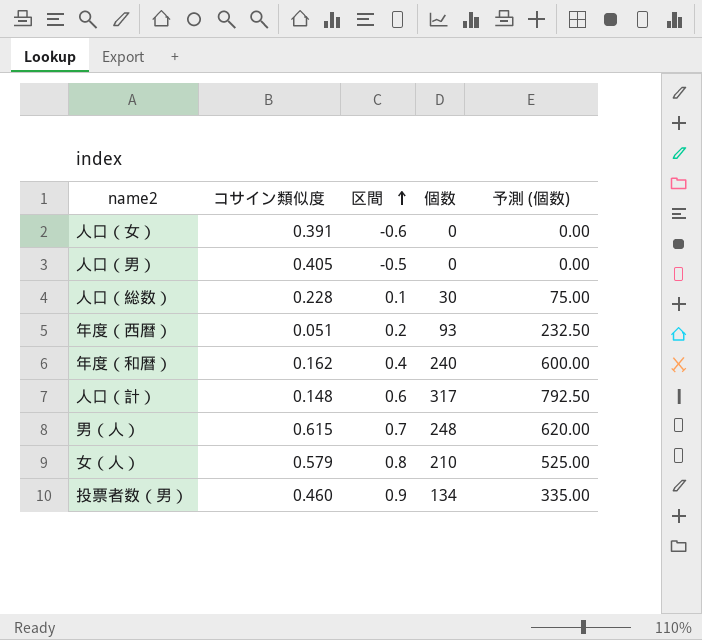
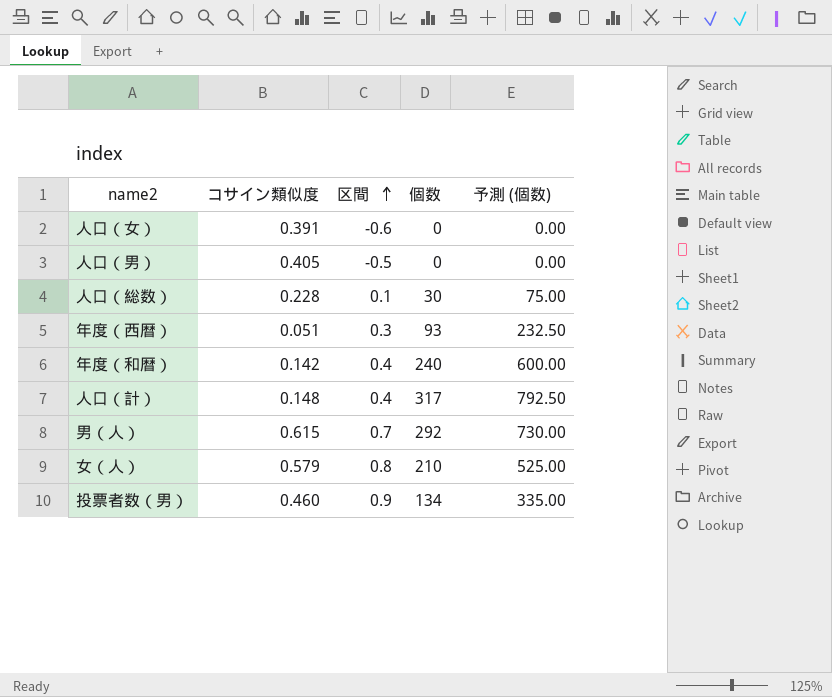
年度（西暦） | 区間: 0.2 -> 0.3
年度（和暦） | コサイン類似度: 0.162 -> 0.142
人口（計） | 区間: 0.6 -> 0.4
男（人） | 個数: 248 -> 292
男（人） | 予測 (個数): 620.00 -> 730.00

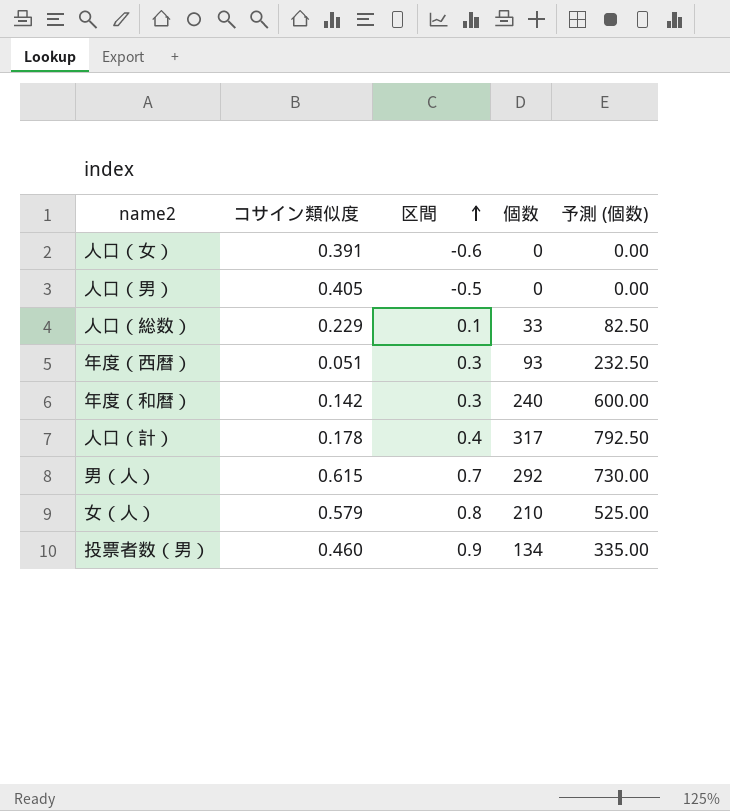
人口（総数） | コサイン類似度: 0.228 -> 0.229
人口（総数） | 個数: 30 -> 33
人口（総数） | 予測 (個数): 75.00 -> 82.50
年度（和暦） | 区間: 0.4 -> 0.3
人口（計） | コサイン類似度: 0.148 -> 0.178

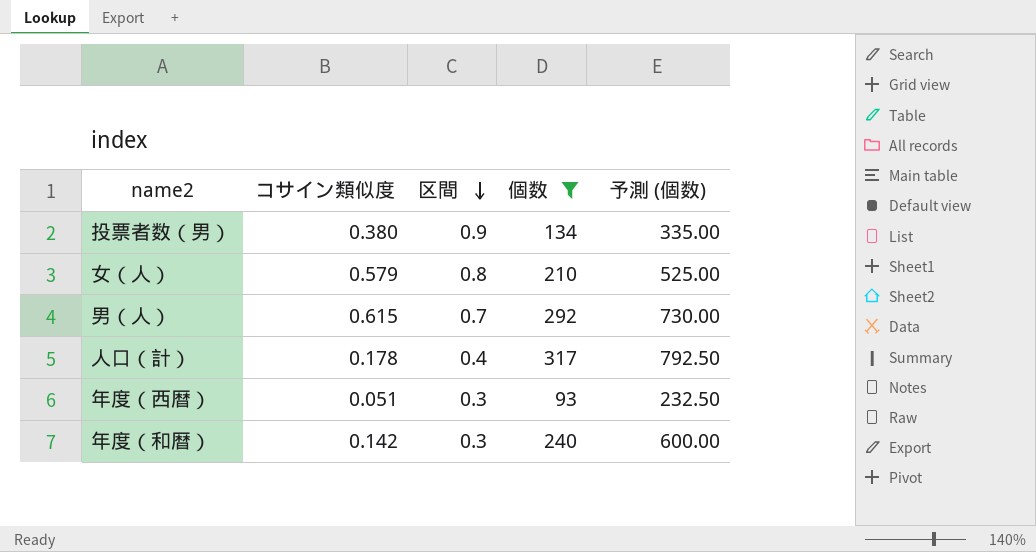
filter: none -> 個数 >= 93
row order: 区間 ascending -> 区間 descending
投票者数（男） | コサイン類似度: 0.460 -> 0.380

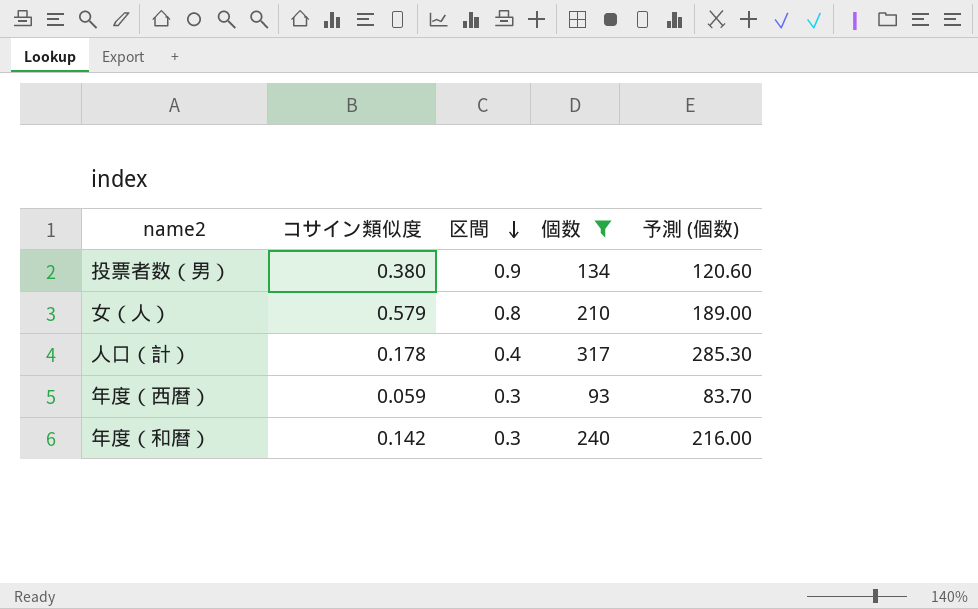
column 予測 (個数) | formula: [個数] * 2.5 -> [個数] * 0.9
row 男（人）: 0.615 | 0.7 | 292 | 730.00 -> none
年度（西暦） | コサイン類似度: 0.051 -> 0.059

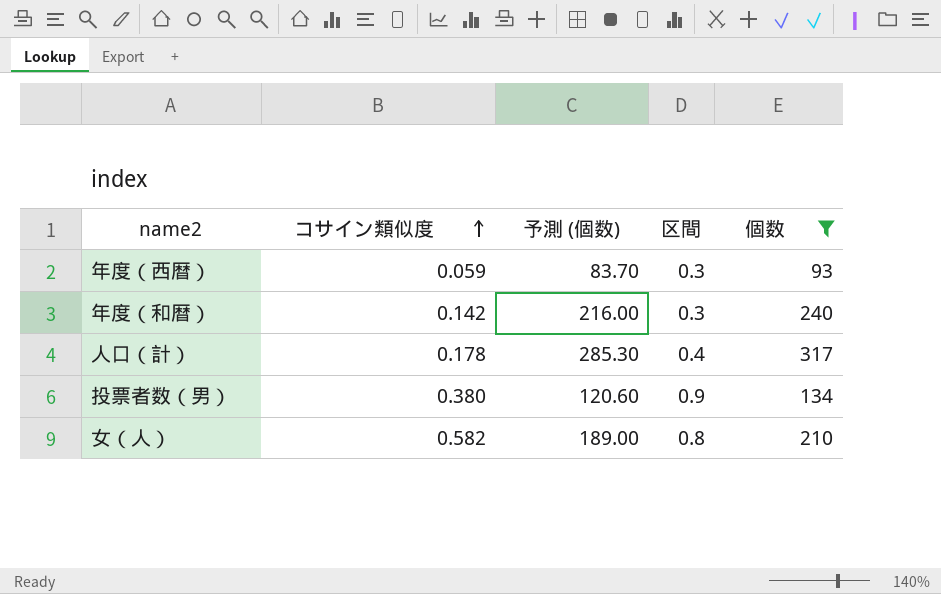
row order: 区間 descending -> コサイン類似度 ascending
column 予測 (個数) | position: 5 -> 3
女（人） | コサイン類似度: 0.579 -> 0.582

